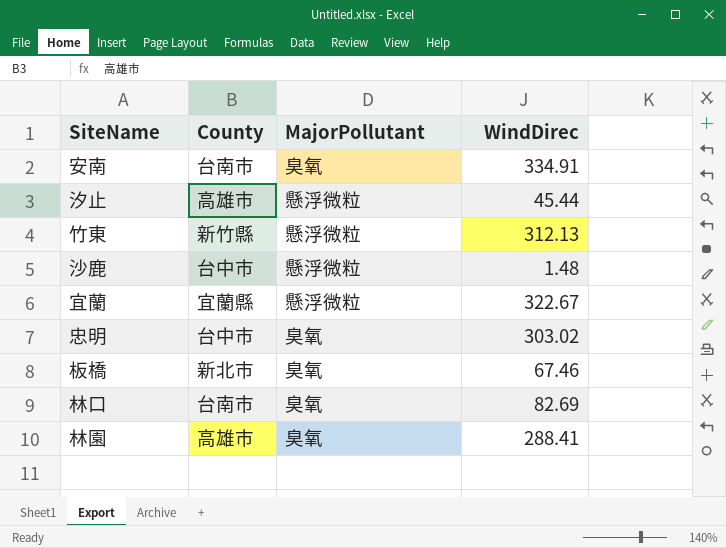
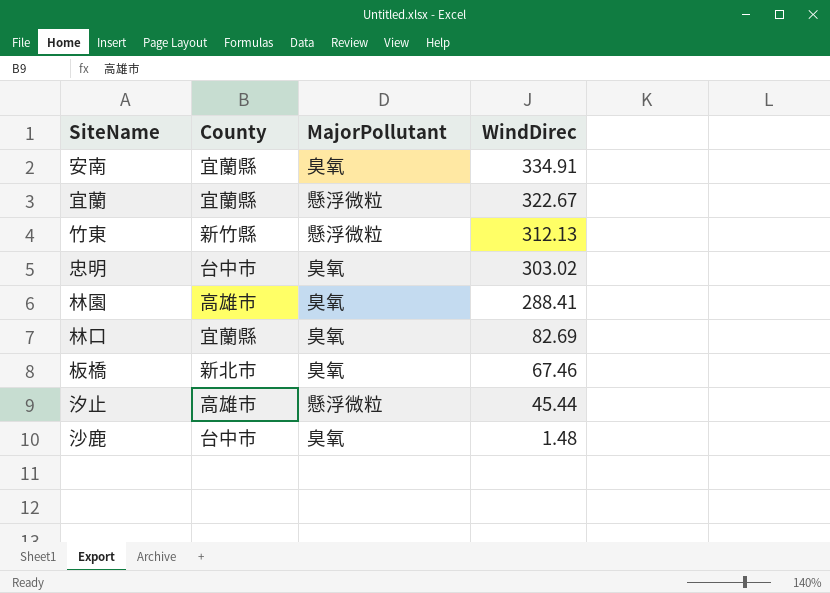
row order: none -> WindDirec descending
安南 | County: 台南市 -> 宜蘭縣
林口 | County: 台南市 -> 宜蘭縣
沙鹿 | MajorPollutant: 懸浮微粒 -> 臭氧

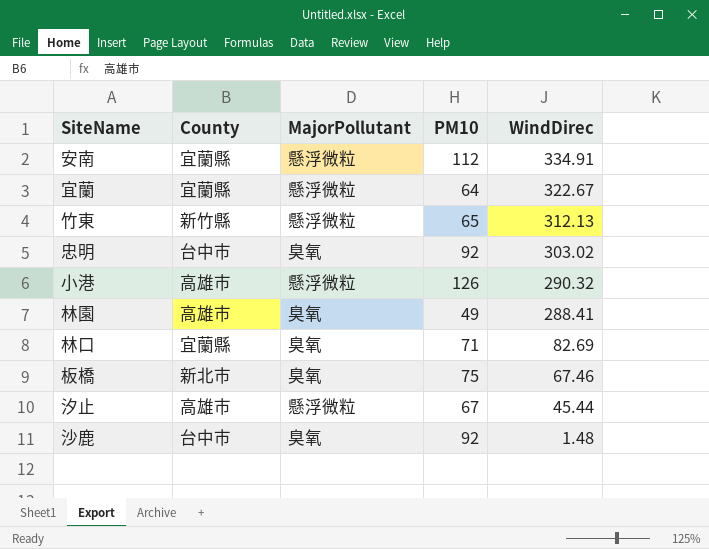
column PM10 | position: none -> 4
安南 | MajorPollutant: 臭氧 -> 懸浮微粒
row 小港: none -> 高雄市 | 懸浮微粒 | 126 | 290.32

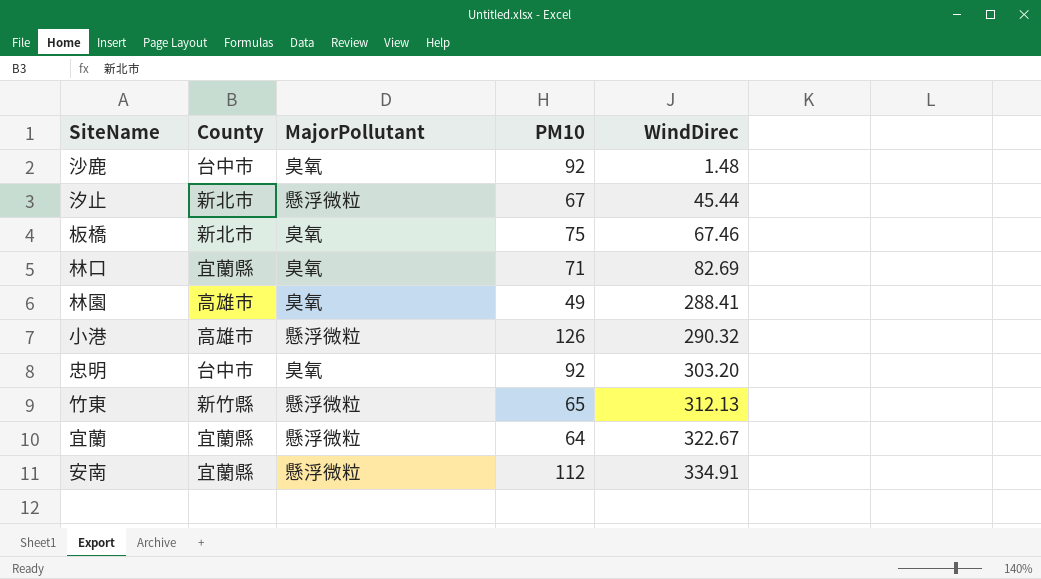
row order: WindDirec descending -> WindDirec ascending
汐止 | County: 高雄市 -> 新北市
忠明 | WindDirec: 303.02 -> 303.20

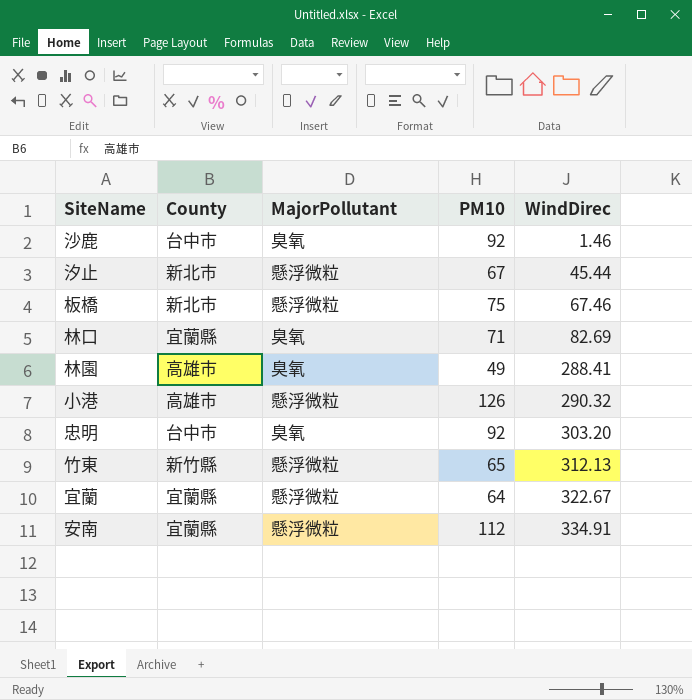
沙鹿 | WindDirec: 1.48 -> 1.46
板橋 | MajorPollutant: 臭氧 -> 懸浮微粒

